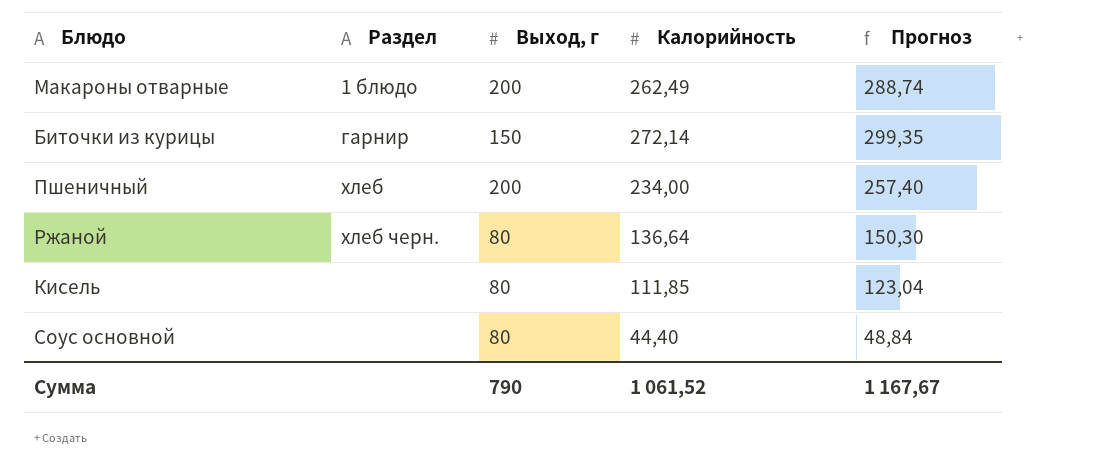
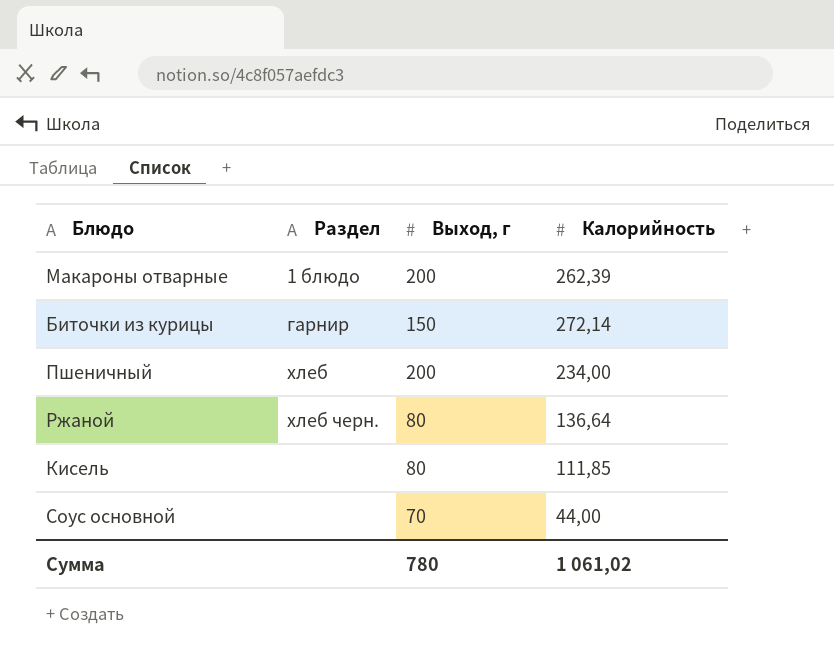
column Прогноз | formula: [Калорийность] * 1,1 -> none
Макароны отварные | Калорийность: 262,49 -> 262,39
Соус основной | Выход, г: 80 -> 70
Соус основной | Калорийность: 44,40 -> 44,00
Сумма | Выход, г: 790 -> 780
Сумма | Калорийность: 1 061,52 -> 1 061,02

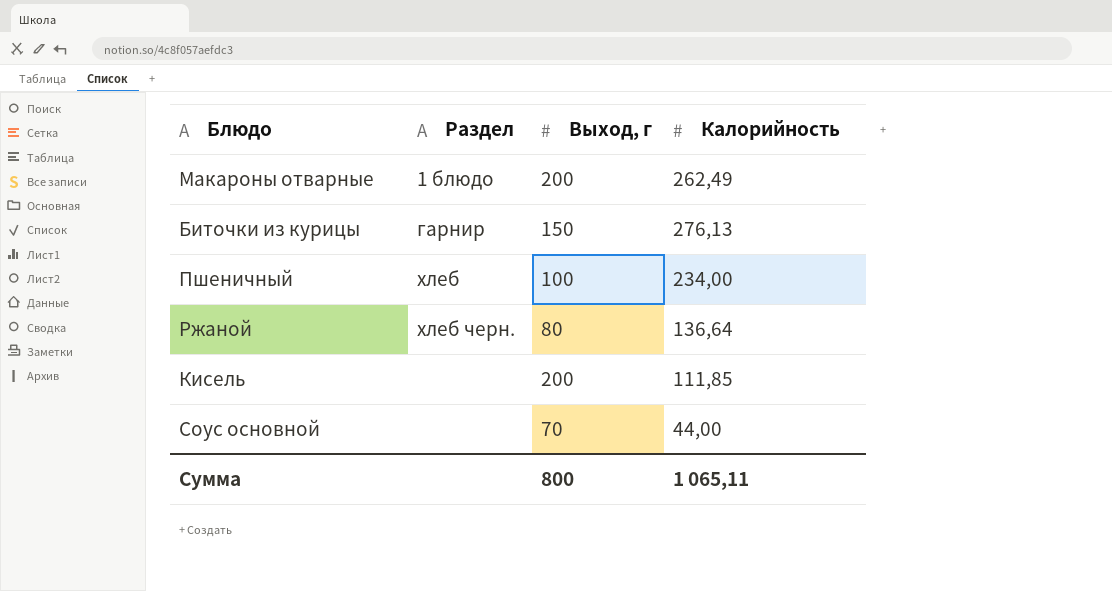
Макароны отварные | Калорийность: 262,39 -> 262,49
Биточки из курицы | Калорийность: 272,14 -> 276,13
Пшеничный | Выход, г: 200 -> 100
Кисель | Выход, г: 80 -> 200
Сумма | Выход, г: 780 -> 800
Сумма | Калорийность: 1 061,02 -> 1 065,11

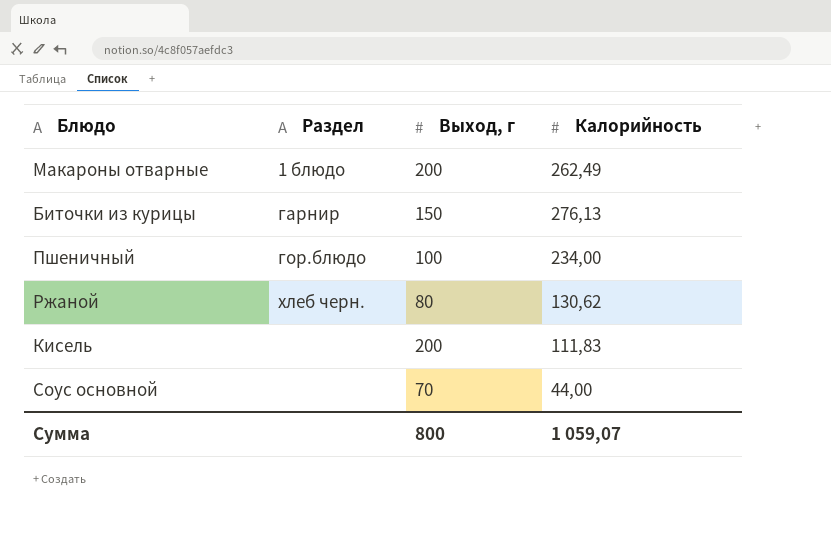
Пшеничный | Раздел: хлеб -> гор.блюдо
Ржаной | Калорийность: 136,64 -> 130,62
Кисель | Калорийность: 111,85 -> 111,83
Сумма | Калорийность: 1 065,11 -> 1 059,07

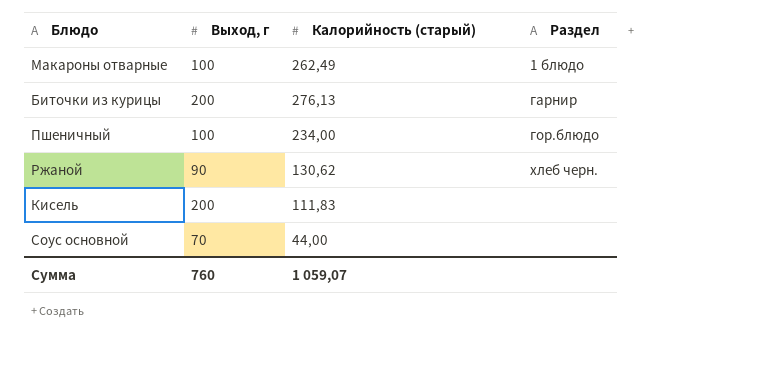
column name: Калорийность -> Калорийность (старый)
column Раздел | position: 2 -> 4
Макароны отварные | Выход, г: 200 -> 100
Биточки из курицы | Выход, г: 150 -> 200
Ржаной | Выход, г: 80 -> 90
Сумма | Выход, г: 800 -> 760

